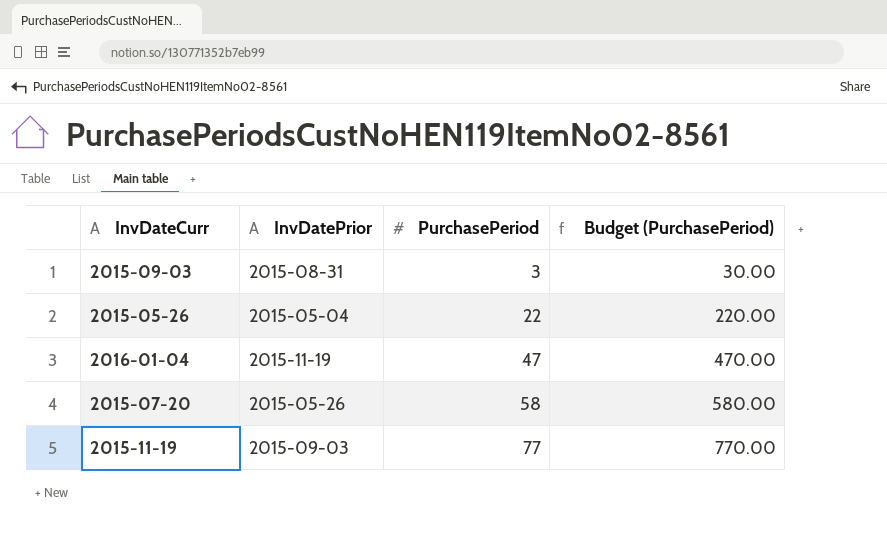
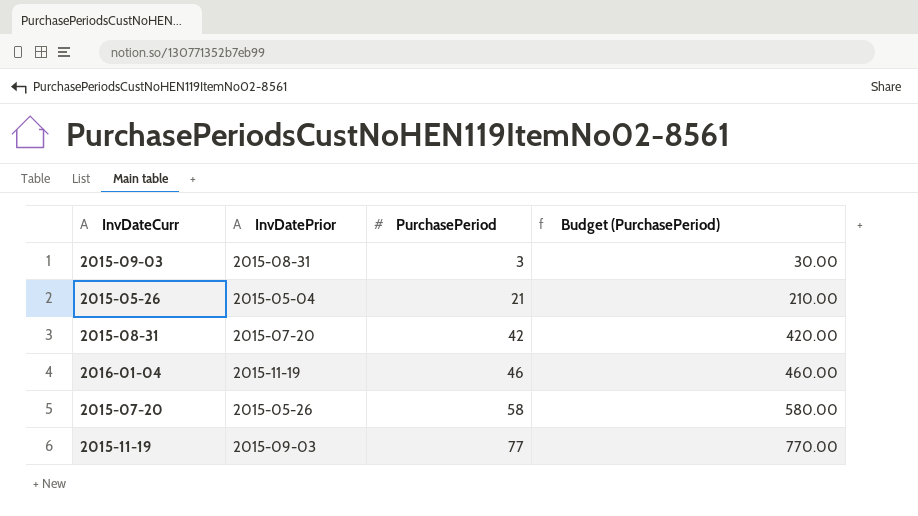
2015-05-26 | PurchasePeriod: 22 -> 21
2015-05-26 | Budget (PurchasePeriod): 220.00 -> 210.00
row 2015-08-31: none -> 2015-07-20 | 42 | 420.00
2016-01-04 | PurchasePeriod: 47 -> 46
2016-01-04 | Budget (PurchasePeriod): 470.00 -> 460.00

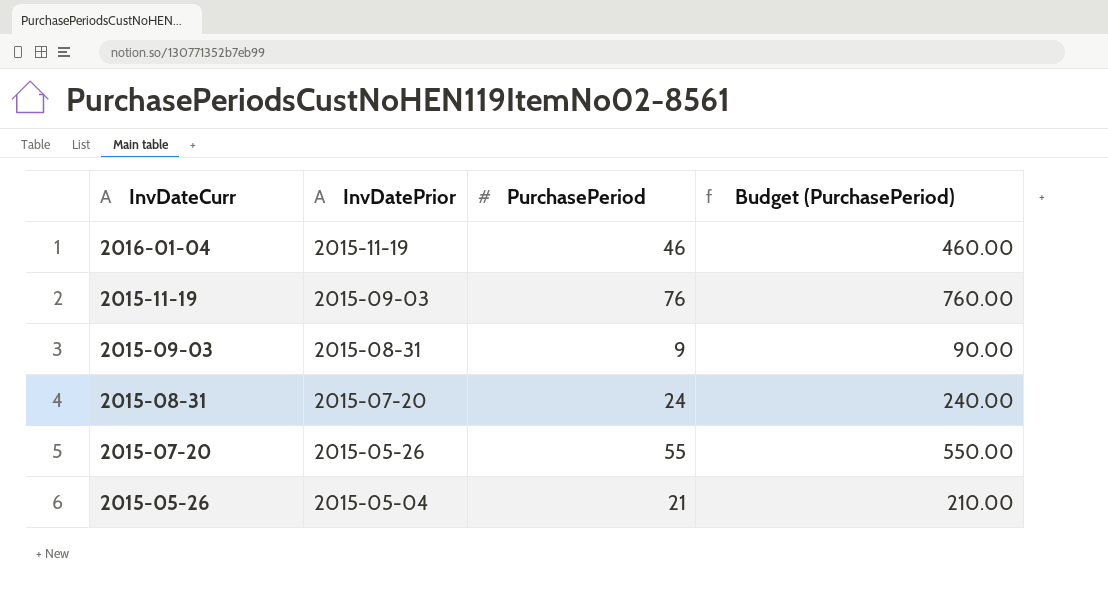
row order: PurchasePeriod ascending -> InvDateCurr descending
2015-11-19 | PurchasePeriod: 77 -> 76
2015-11-19 | Budget (PurchasePeriod): 770.00 -> 760.00
2015-09-03 | PurchasePeriod: 3 -> 9
2015-09-03 | Budget (PurchasePeriod): 30.00 -> 90.00
2015-08-31 | PurchasePeriod: 42 -> 24
2015-08-31 | Budget (PurchasePeriod): 420.00 -> 240.00
2015-07-20 | PurchasePeriod: 58 -> 55
2015-07-20 | Budget (PurchasePeriod): 580.00 -> 550.00

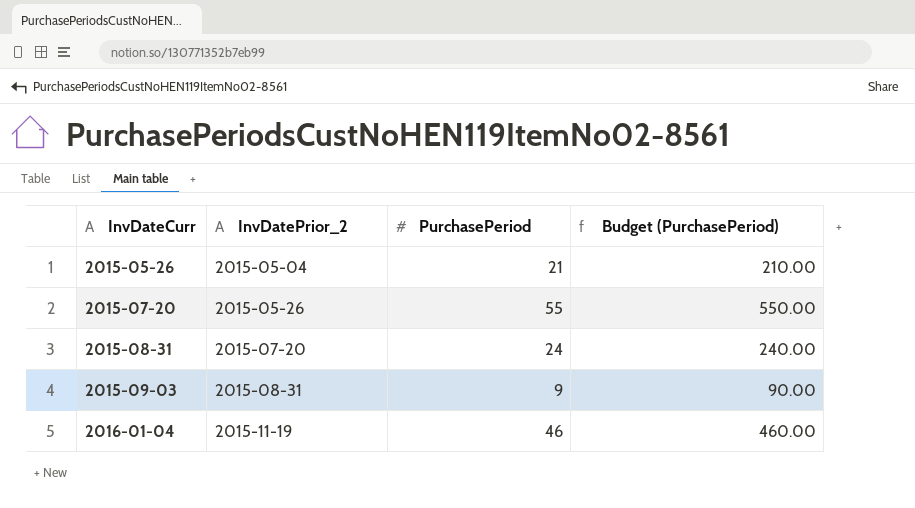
row order: InvDateCurr descending -> InvDateCurr ascending
column name: InvDatePrior -> InvDatePrior_2
row 2015-11-19: 2015-09-03 | 76 | 760.00 -> none

